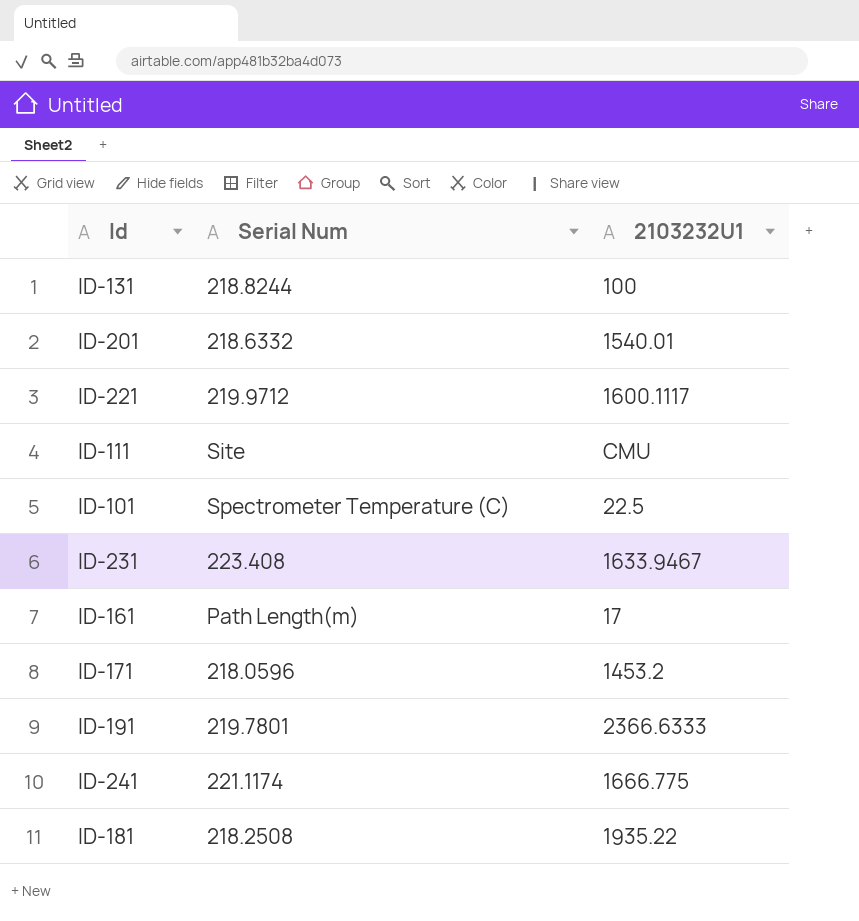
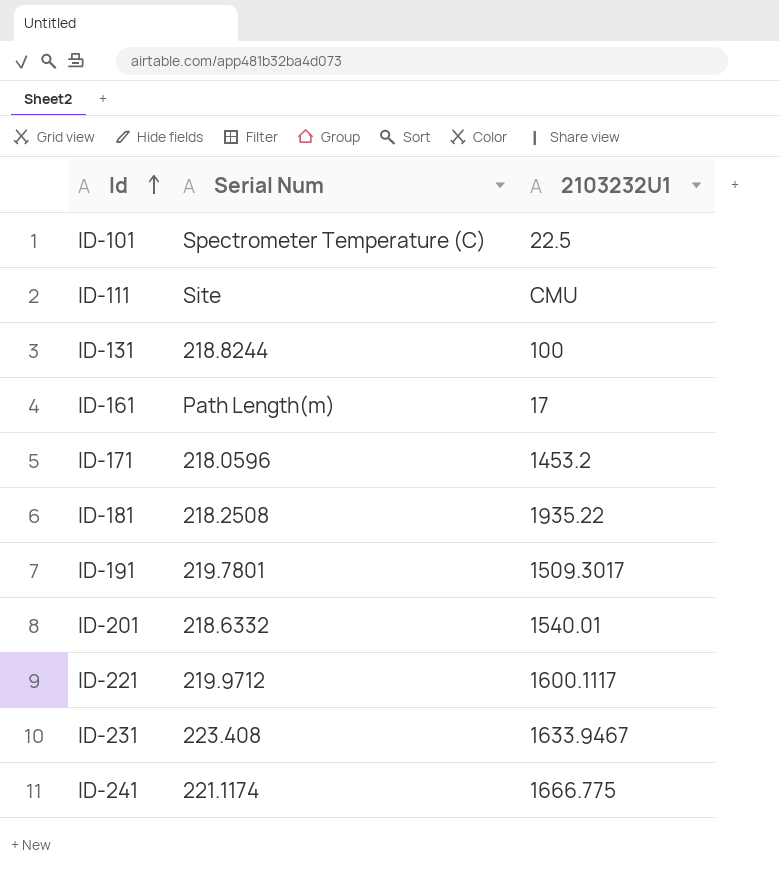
row order: none -> Id ascending
ID-191 | 2103232U1: 2366.6333 -> 1509.3017

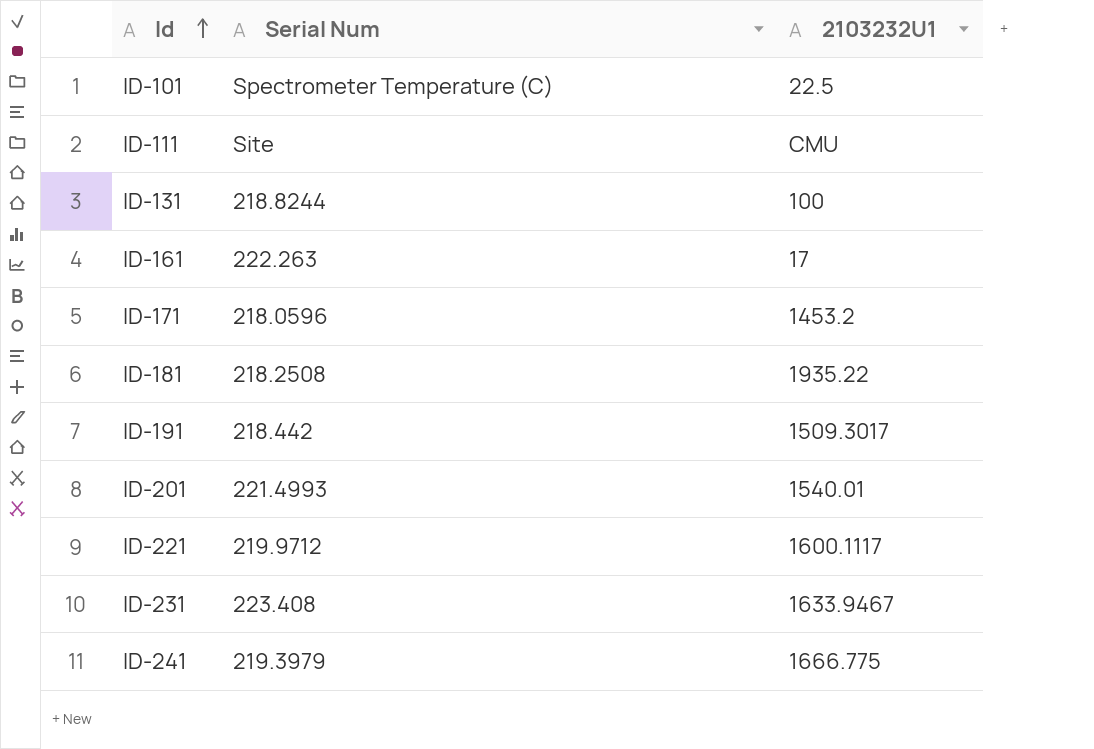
ID-161 | Serial Num: Path Length(m) -> 222.263
ID-191 | Serial Num: 219.7801 -> 218.442
ID-201 | Serial Num: 218.6332 -> 221.4993
ID-241 | Serial Num: 221.1174 -> 219.3979

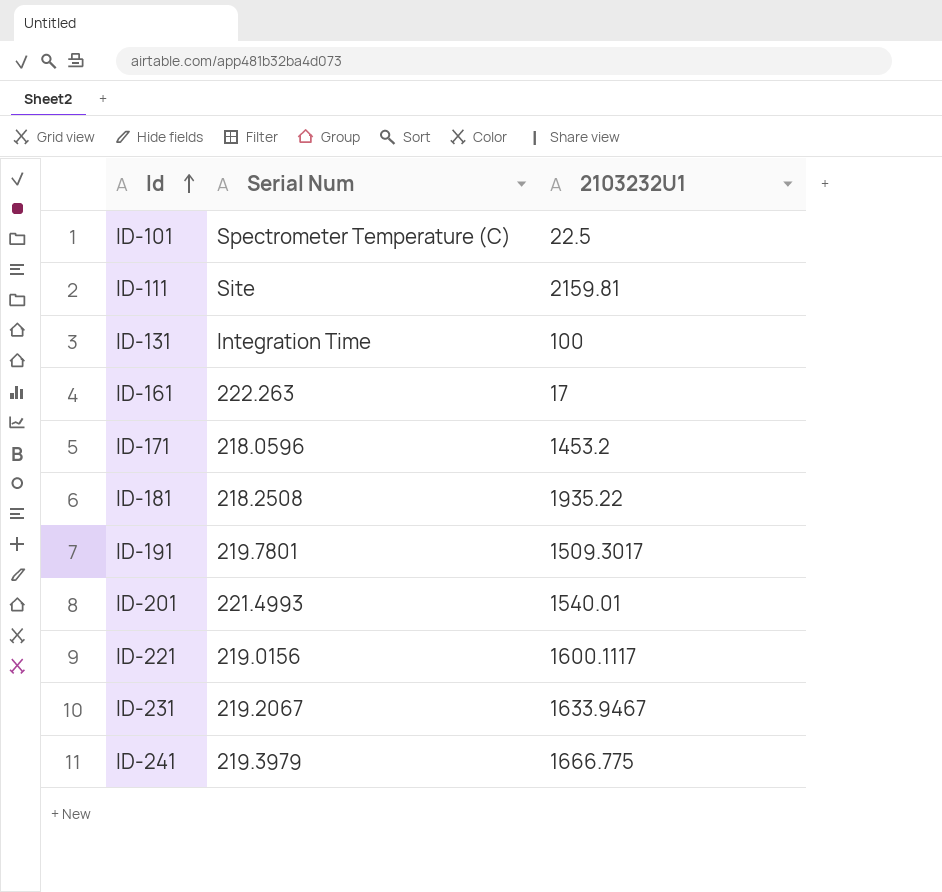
ID-111 | 2103232U1: CMU -> 2159.81
ID-131 | Serial Num: 218.8244 -> Integration Time
ID-191 | Serial Num: 218.442 -> 219.7801
ID-221 | Serial Num: 219.9712 -> 219.0156
ID-231 | Serial Num: 223.408 -> 219.2067

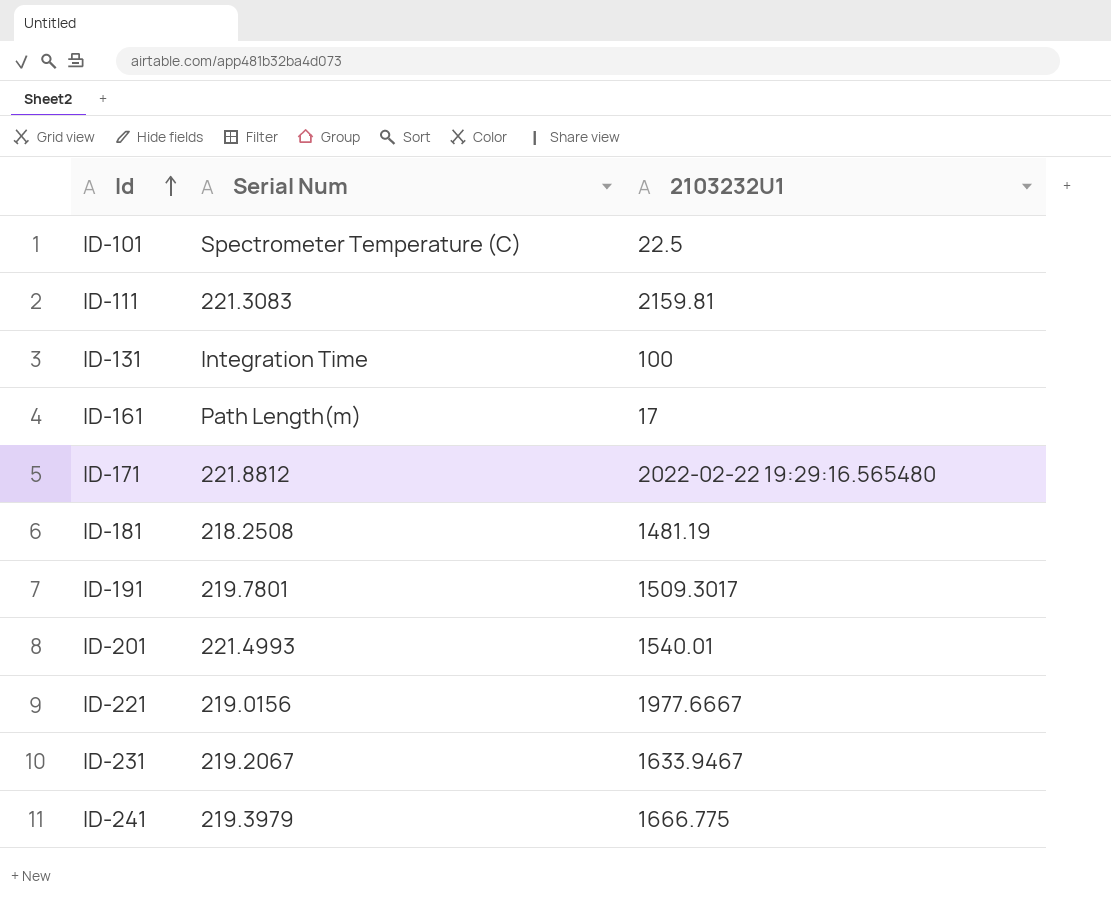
ID-111 | Serial Num: Site -> 221.3083
ID-161 | Serial Num: 222.263 -> Path Length(m)
ID-171 | Serial Num: 218.0596 -> 221.8812
ID-171 | 2103232U1: 1453.2 -> 2022-02-22 19:29:16.565480
ID-181 | 2103232U1: 1935.22 -> 1481.19
ID-221 | 2103232U1: 1600.1117 -> 1977.6667

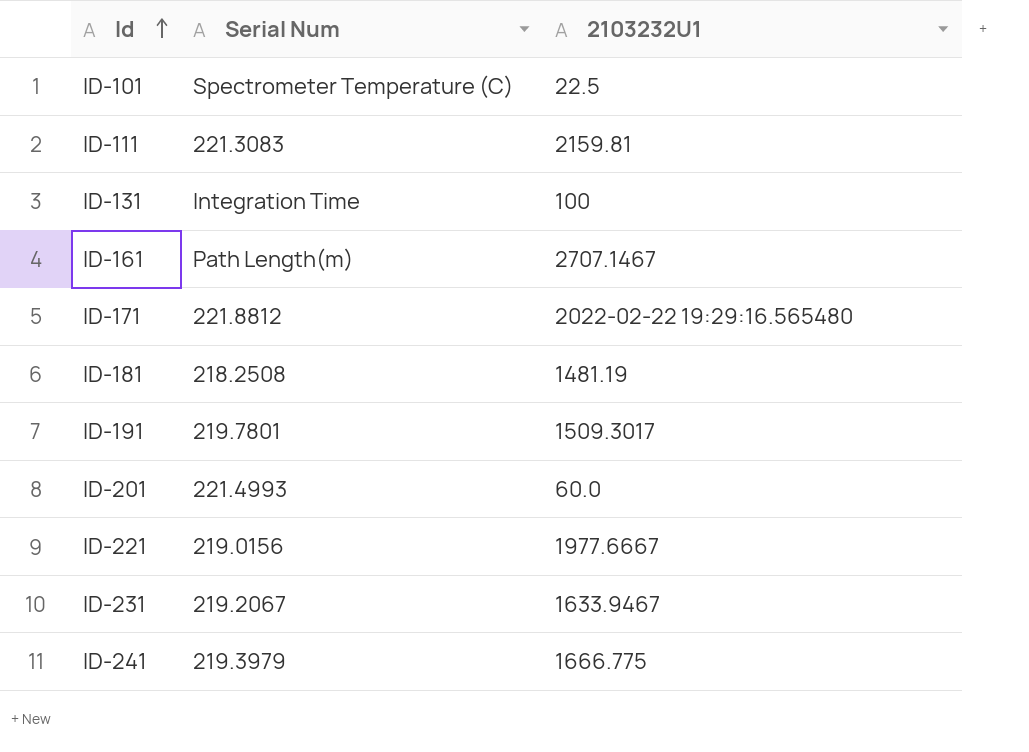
ID-161 | 2103232U1: 17 -> 2707.1467
ID-201 | 2103232U1: 1540.01 -> 60.0

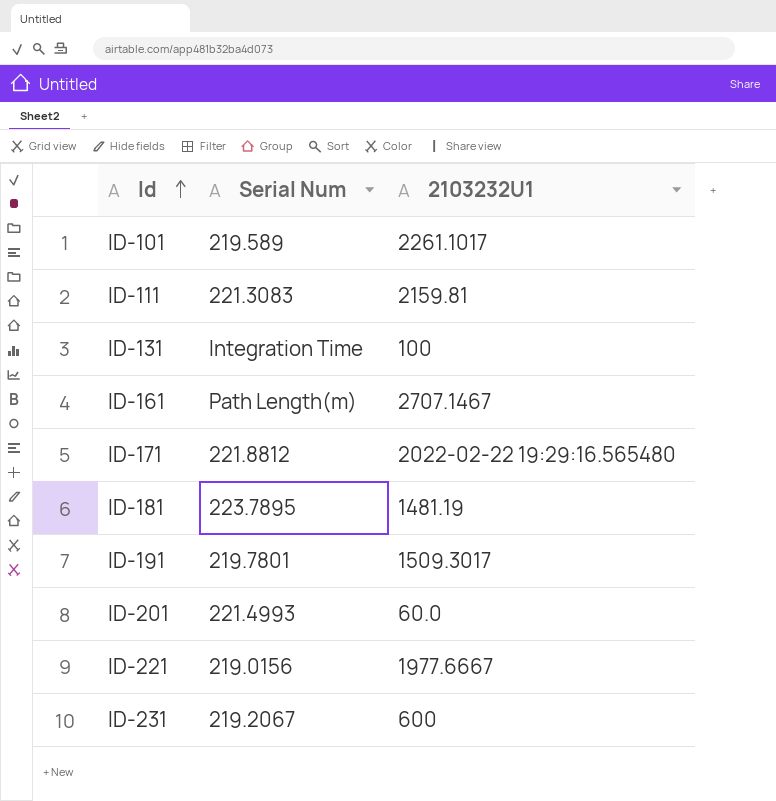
row ID-241: 219.3979 | 1666.775 -> none
ID-101 | Serial Num: Spectrometer Temperature (C) -> 219.589
ID-101 | 2103232U1: 22.5 -> 2261.1017
ID-181 | Serial Num: 218.2508 -> 223.7895
ID-231 | 2103232U1: 1633.9467 -> 600

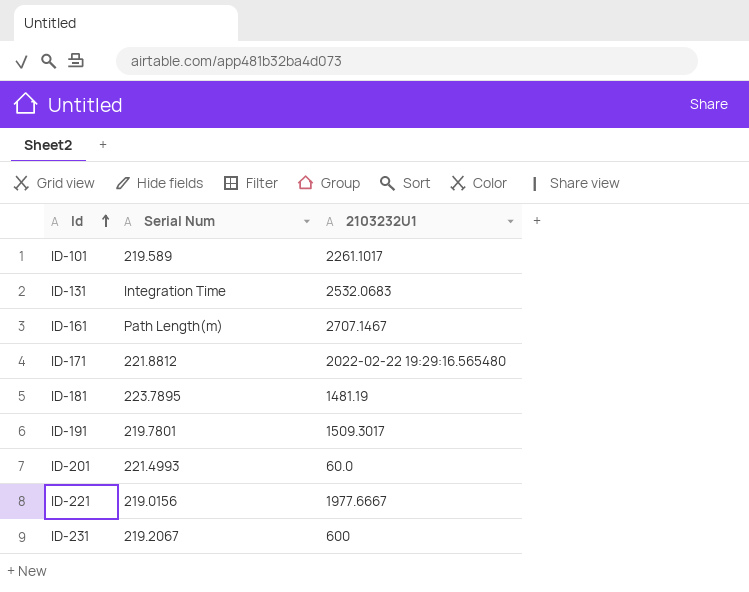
row ID-111: 221.3083 | 2159.81 -> none
ID-131 | 2103232U1: 100 -> 2532.0683

